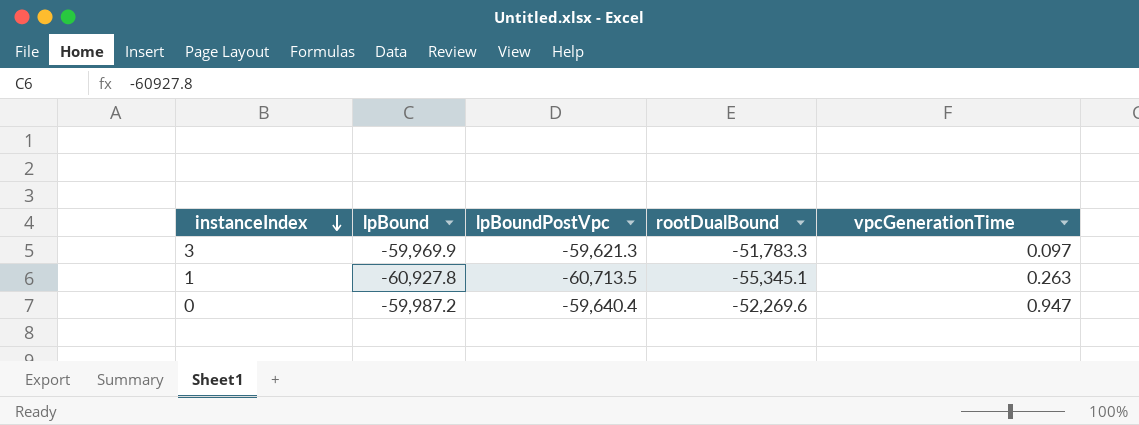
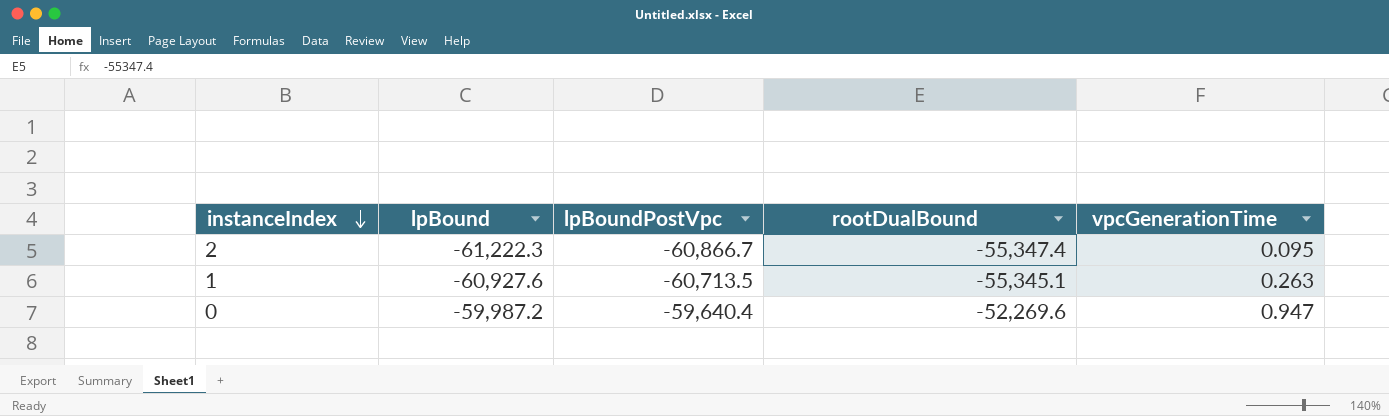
row 3: -59,969.9 | -59,621.3 | -51,783.3 | 0.097 -> none
row 2: none -> -61,222.3 | -60,866.7 | -55,347.4 | 0.095
1 | lpBound: -60,927.8 -> -60,927.6

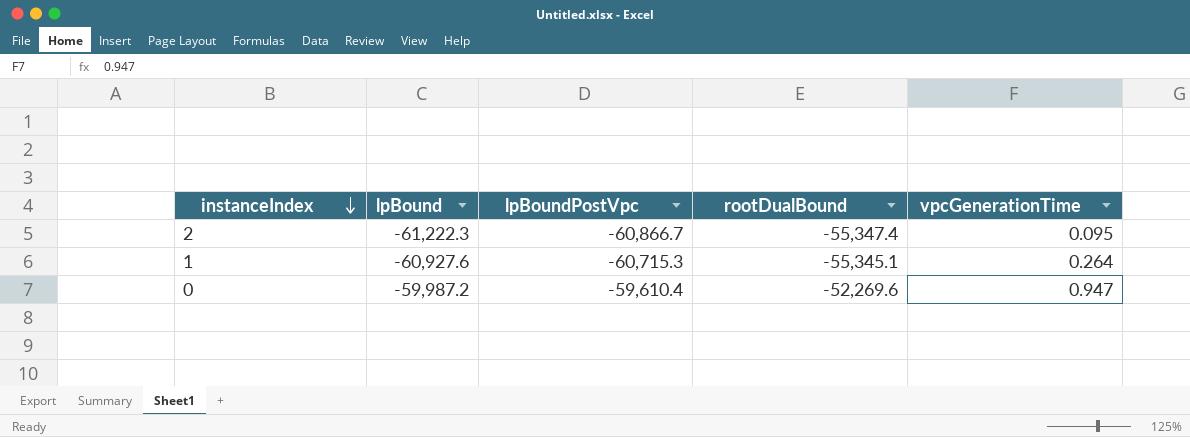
1 | lpBoundPostVpc: -60,713.5 -> -60,715.3
1 | vpcGenerationTime: 0.263 -> 0.264
0 | lpBoundPostVpc: -59,640.4 -> -59,610.4

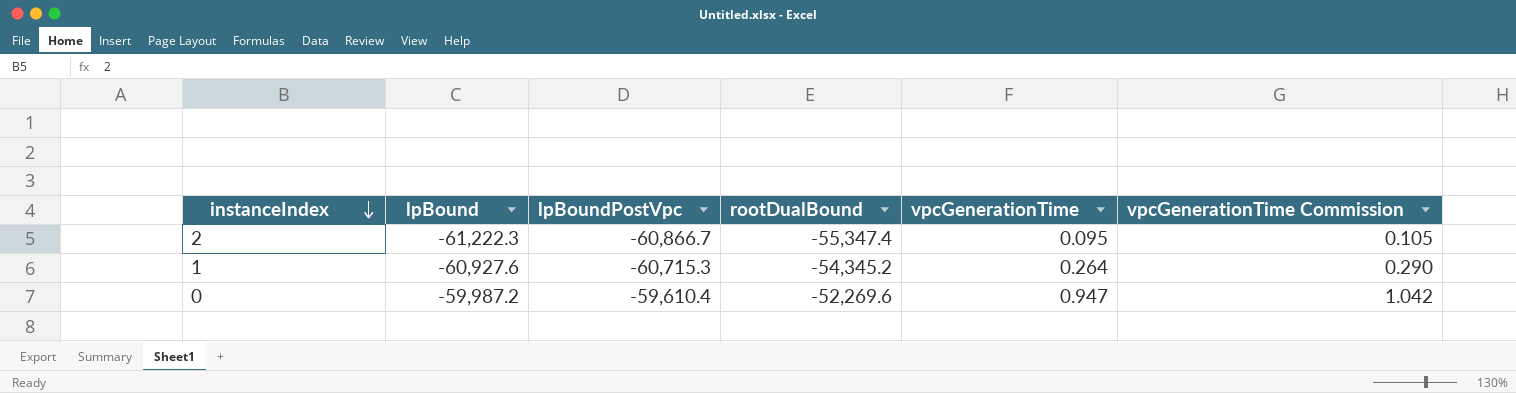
column vpcGenerationTime Commission | formula: none -> [vpcGenerationTime] * 1.1
1 | rootDualBound: -55,345.1 -> -54,345.2

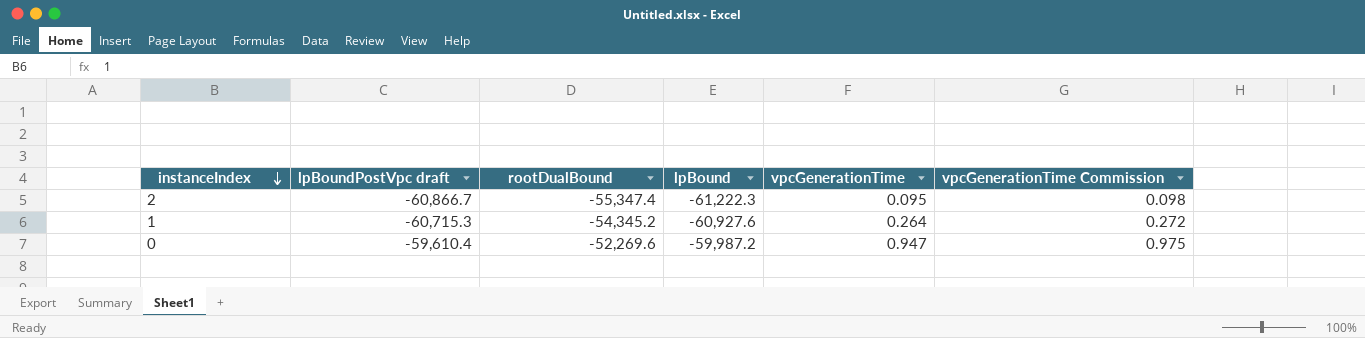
column name: lpBoundPostVpc -> lpBoundPostVpc draft
column lpBound | position: 2 -> 4
column vpcGenerationTime Commission | formula: [vpcGenerationTime] * 1.1 -> [vpcGenerationTime] * 1.03

